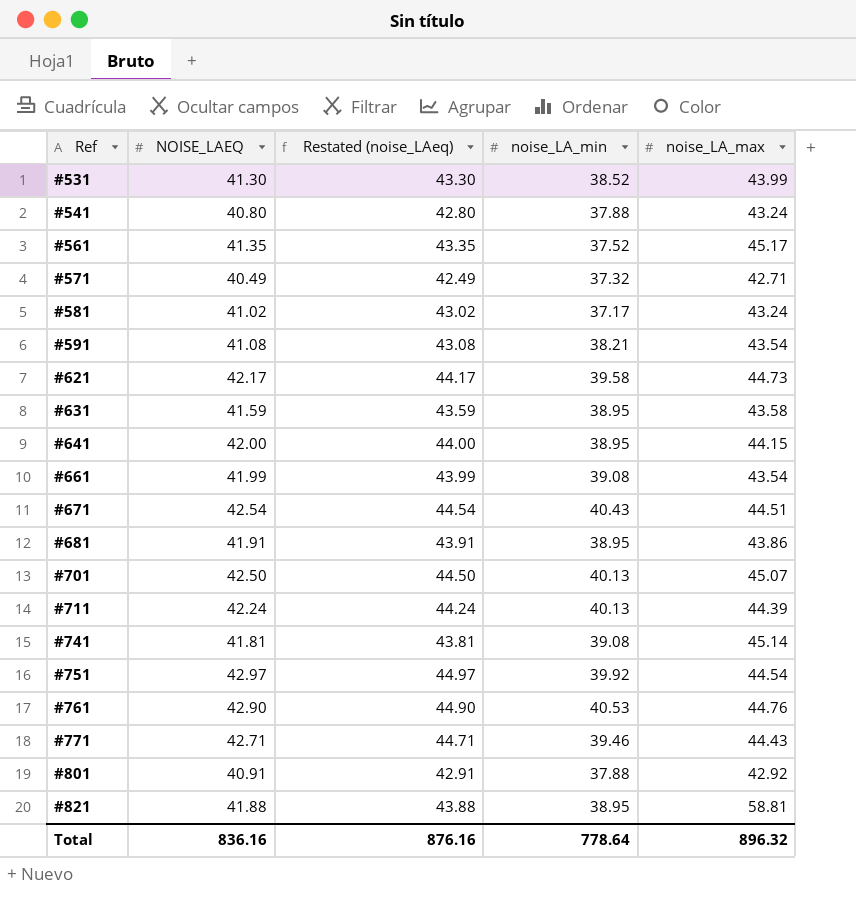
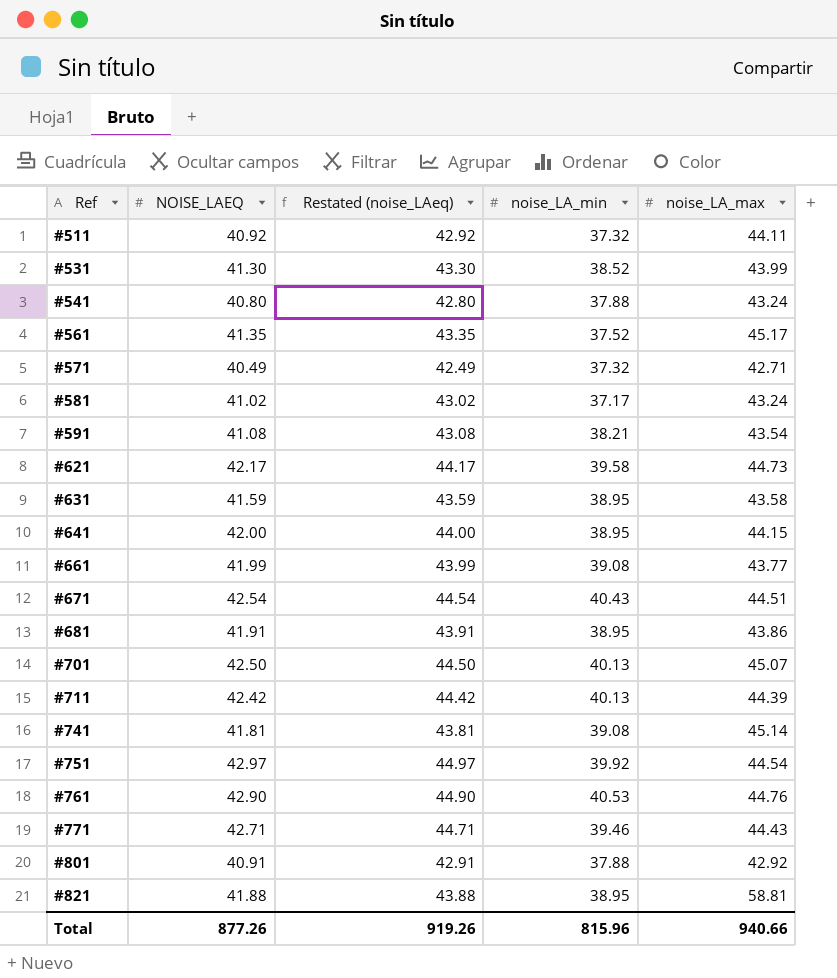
row #511: none -> 40.92 | 42.92 | 37.32 | 44.11
#661 | noise_LA_max: 43.54 -> 43.77
#711 | NOISE_LAEQ: 42.24 -> 42.42
#711 | Restated (noise_LAeq): 44.24 -> 44.42
Total | NOISE_LAEQ: 836.16 -> 877.26
Total | Restated (noise_LAeq): 876.16 -> 919.26
Total | noise_LA_min: 778.64 -> 815.96
Total | noise_LA_max: 896.32 -> 940.66

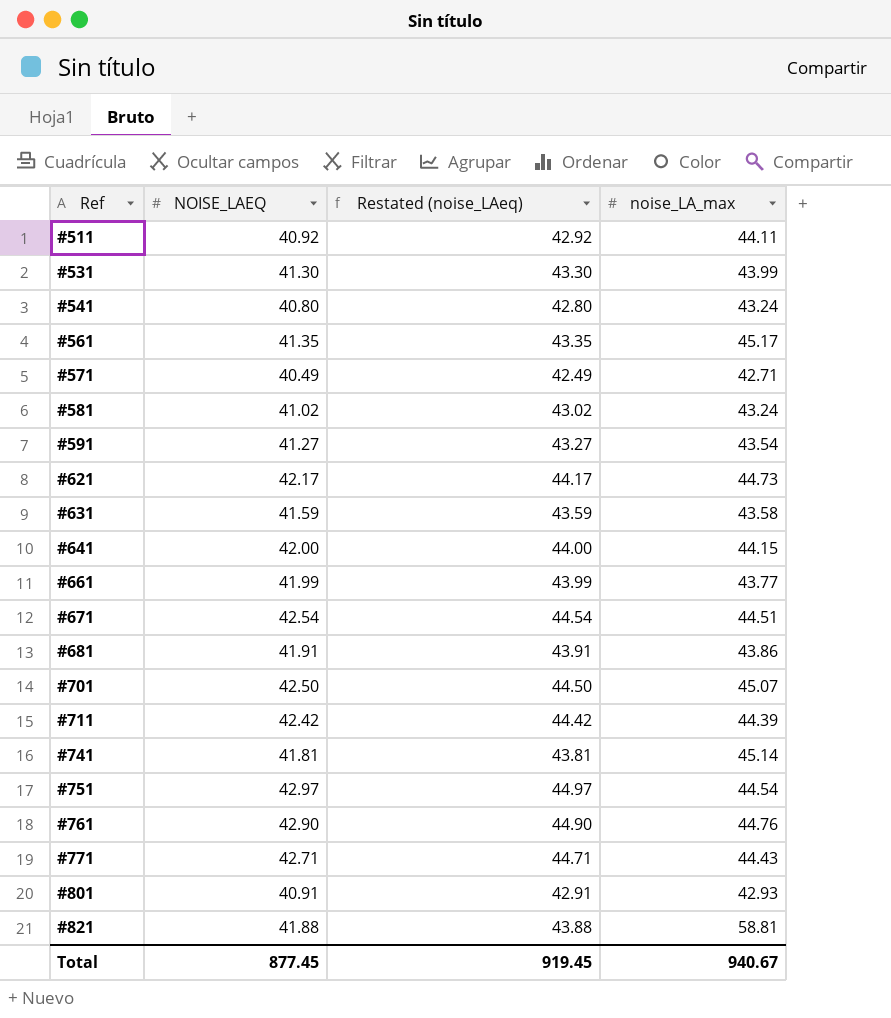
column noise_LA_min | position: 4 -> none
#591 | NOISE_LAEQ: 41.08 -> 41.27
#591 | Restated (noise_LAeq): 43.08 -> 43.27
#801 | noise_LA_max: 42.92 -> 42.93
Total | NOISE_LAEQ: 877.26 -> 877.45
Total | Restated (noise_LAeq): 919.26 -> 919.45
Total | noise_LA_max: 940.66 -> 940.67

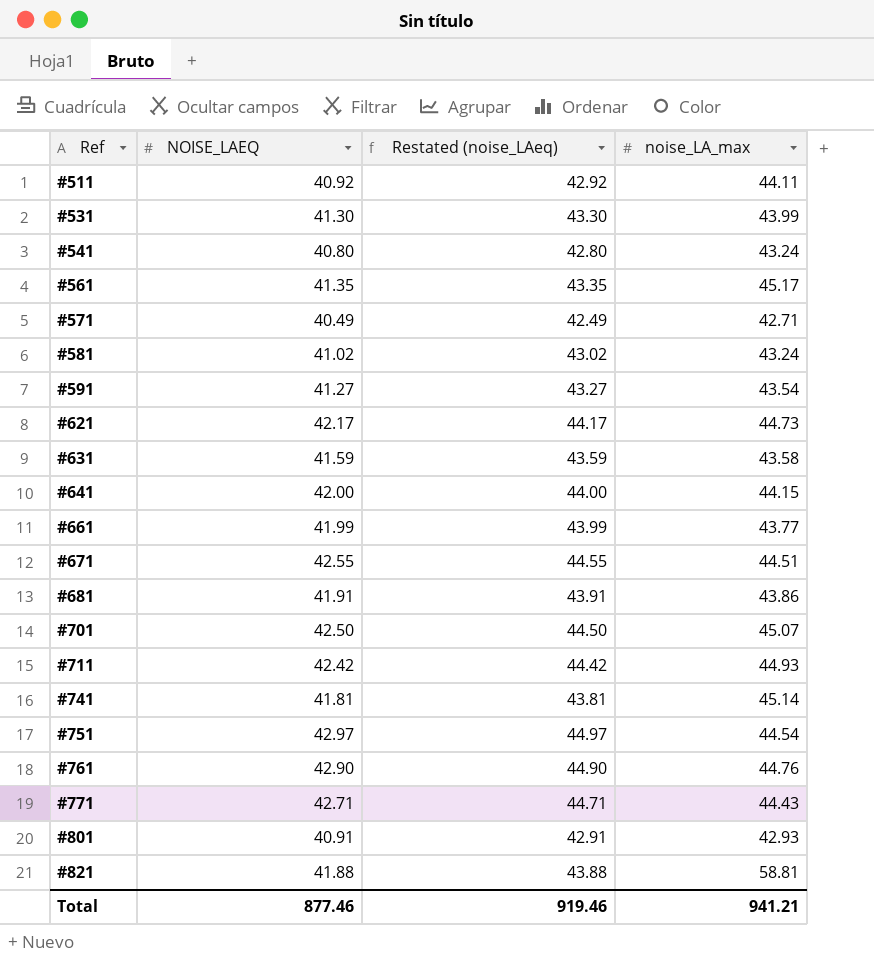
#671 | NOISE_LAEQ: 42.54 -> 42.55
#671 | Restated (noise_LAeq): 44.54 -> 44.55
#711 | noise_LA_max: 44.39 -> 44.93
Total | NOISE_LAEQ: 877.45 -> 877.46
Total | Restated (noise_LAeq): 919.45 -> 919.46
Total | noise_LA_max: 940.67 -> 941.21

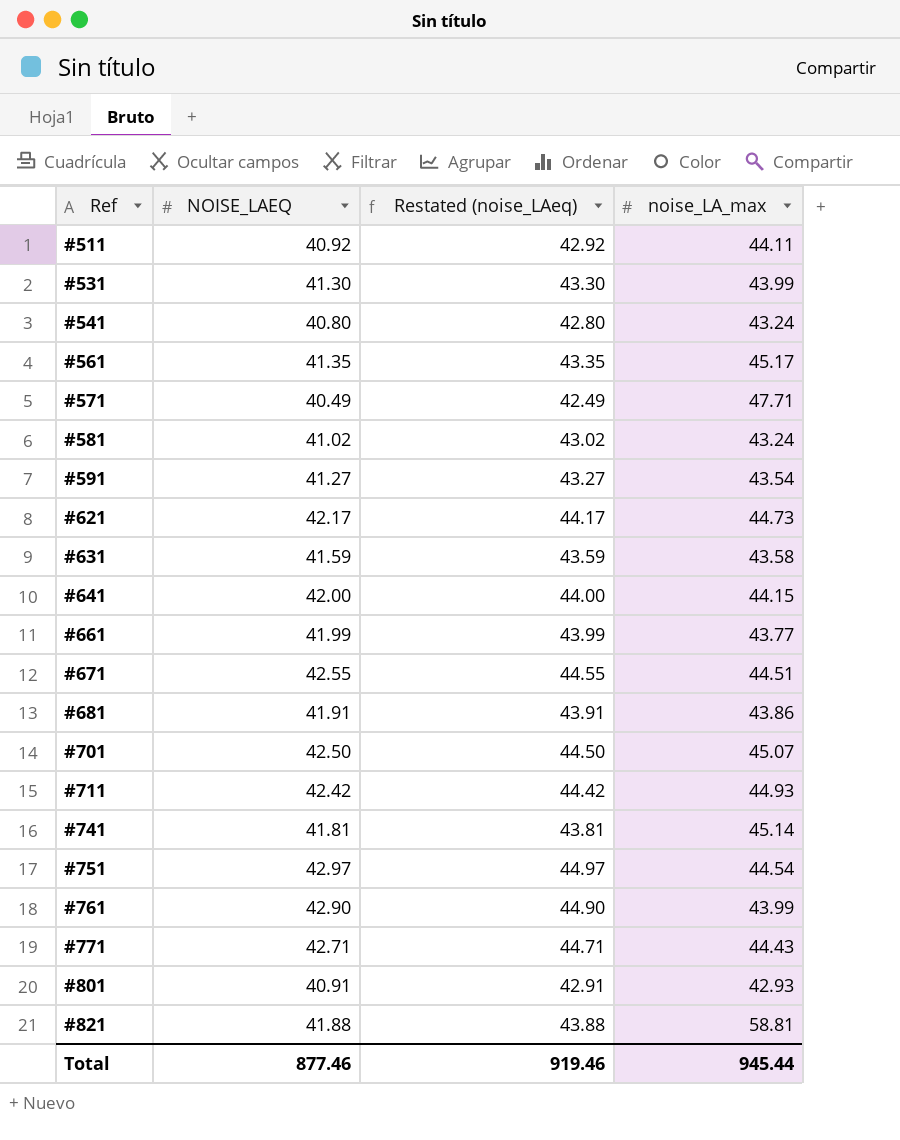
#571 | noise_LA_max: 42.71 -> 47.71
#761 | noise_LA_max: 44.76 -> 43.99
Total | noise_LA_max: 941.21 -> 945.44

